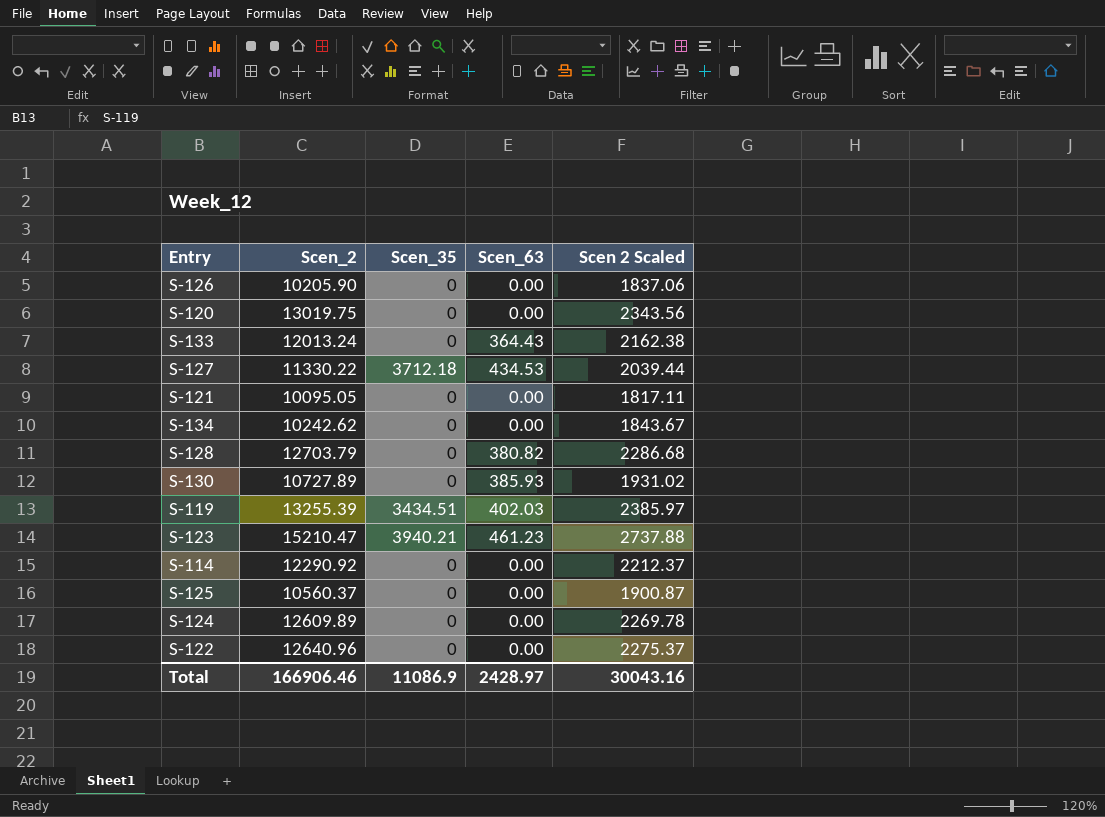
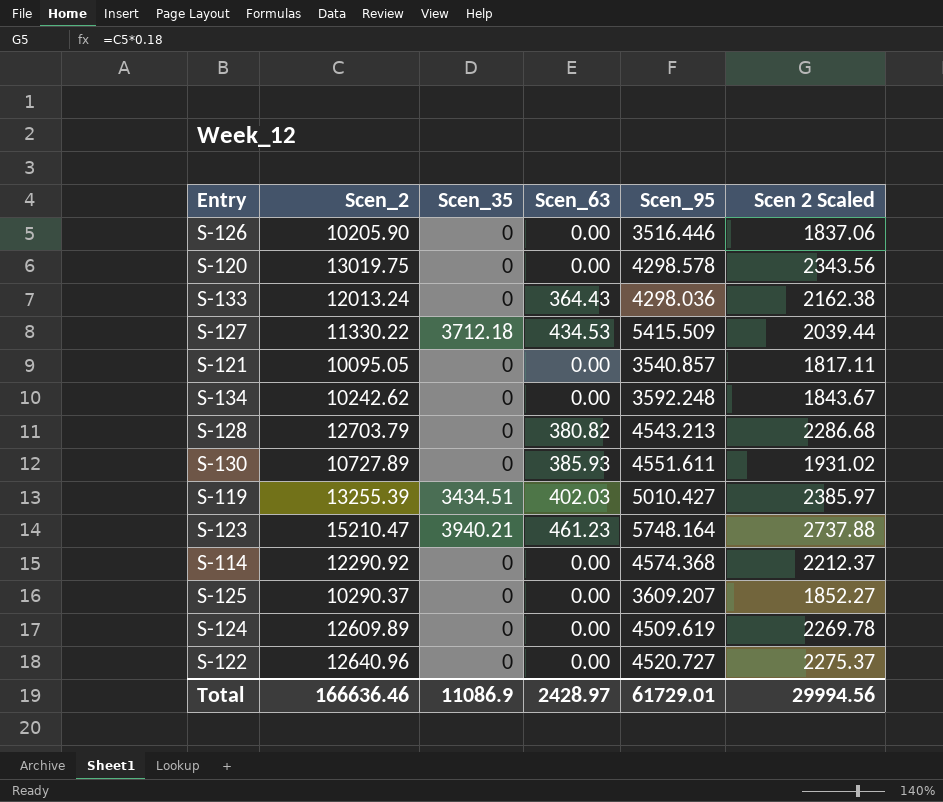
column Scen_95 | position: none -> 5
S-125 | Scen_2: 10560.37 -> 10290.37
S-125 | Scen 2 Scaled: 1900.87 -> 1852.27
Total | Scen_2: 166906.46 -> 166636.46
Total | Scen 2 Scaled: 30043.16 -> 29994.56

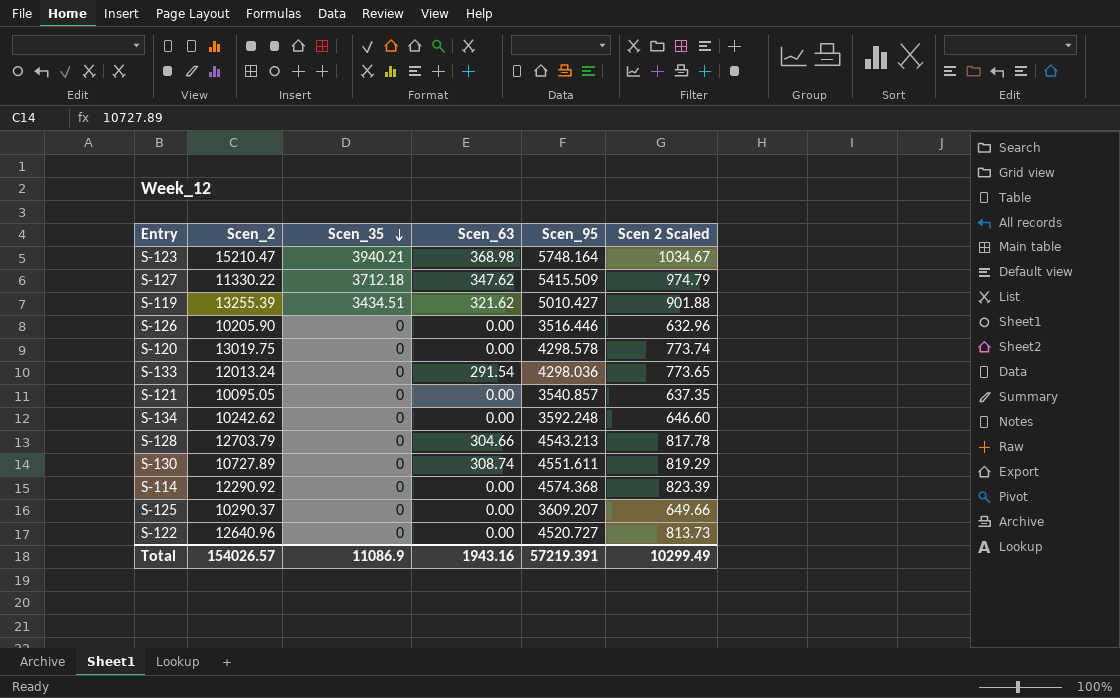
row order: none -> Scen_35 descending
column Scen 2 Scaled | formula: [Scen_2] * 0.18 -> [Scen_95] * 0.18
row S-124: 12609.89 | 0 | 0.00 | 4509.619 | 2269.78 -> none
S-123 | Scen_63: 461.23 -> 368.98
S-127 | Scen_63: 434.53 -> 347.62
S-119 | Scen_63: 402.03 -> 321.62
S-133 | Scen_63: 364.43 -> 291.54
S-128 | Scen_63: 380.82 -> 304.66
S-130 | Scen_63: 385.93 -> 308.74
Total | Scen_2: 166636.46 -> 154026.57
Total | Scen_63: 2428.97 -> 1943.16
Total | Scen_95: 61729.01 -> 57219.391
Total | Scen 2 Scaled: 29994.56 -> 10299.49

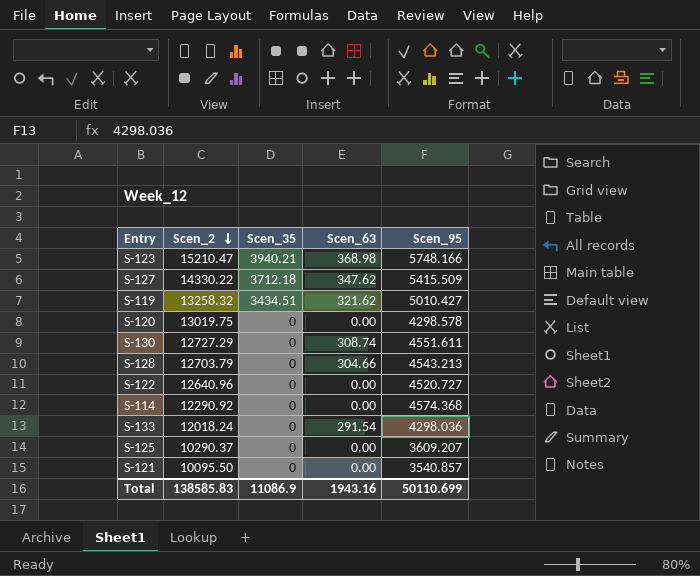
row order: Scen_35 descending -> Scen_2 descending
column Scen 2 Scaled | formula: [Scen_95] * 0.18 -> none
row S-126: 10205.90 | 0 | 0.00 | 3516.446 | 632.96 -> none
row S-134: 10242.62 | 0 | 0.00 | 3592.248 | 646.60 -> none
S-123 | Scen_95: 5748.164 -> 5748.166
S-127 | Scen_2: 11330.22 -> 14330.22
S-119 | Scen_2: 13255.39 -> 13258.32
S-130 | Scen_2: 10727.89 -> 12727.29
S-133 | Scen_2: 12013.24 -> 12018.24
S-121 | Scen_2: 10095.05 -> 10095.50
Total | Scen_2: 154026.57 -> 138585.83
Total | Scen_95: 57219.391 -> 50110.699

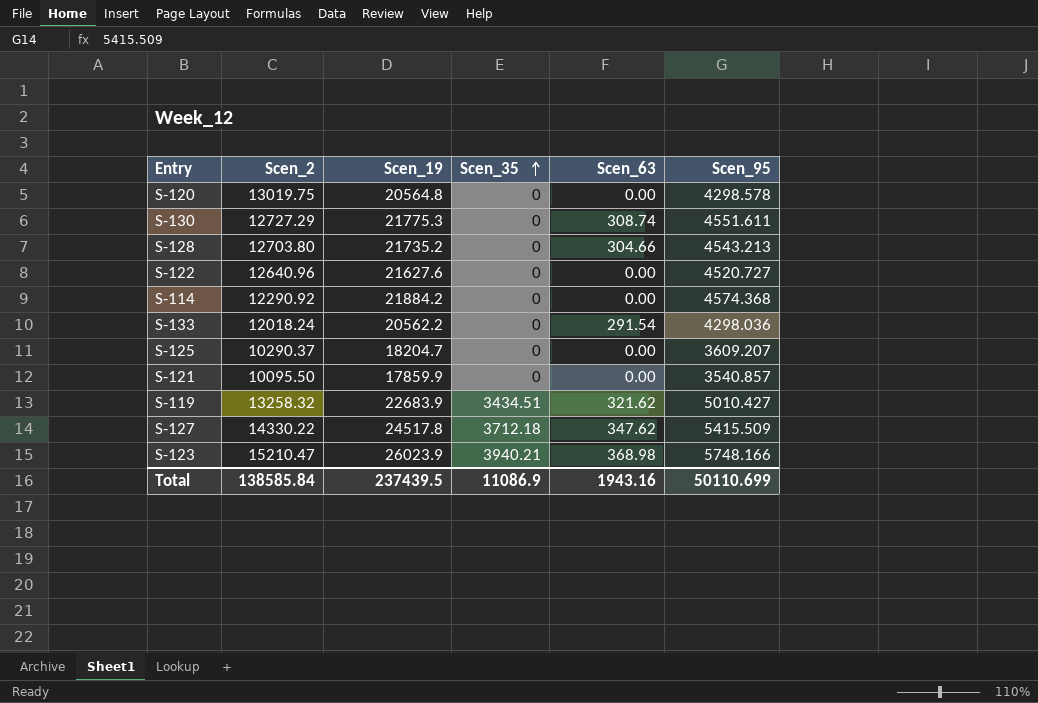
row order: Scen_2 descending -> Scen_35 ascending
column Scen_19 | position: none -> 3
S-128 | Scen_2: 12703.79 -> 12703.80
Total | Scen_2: 138585.83 -> 138585.84

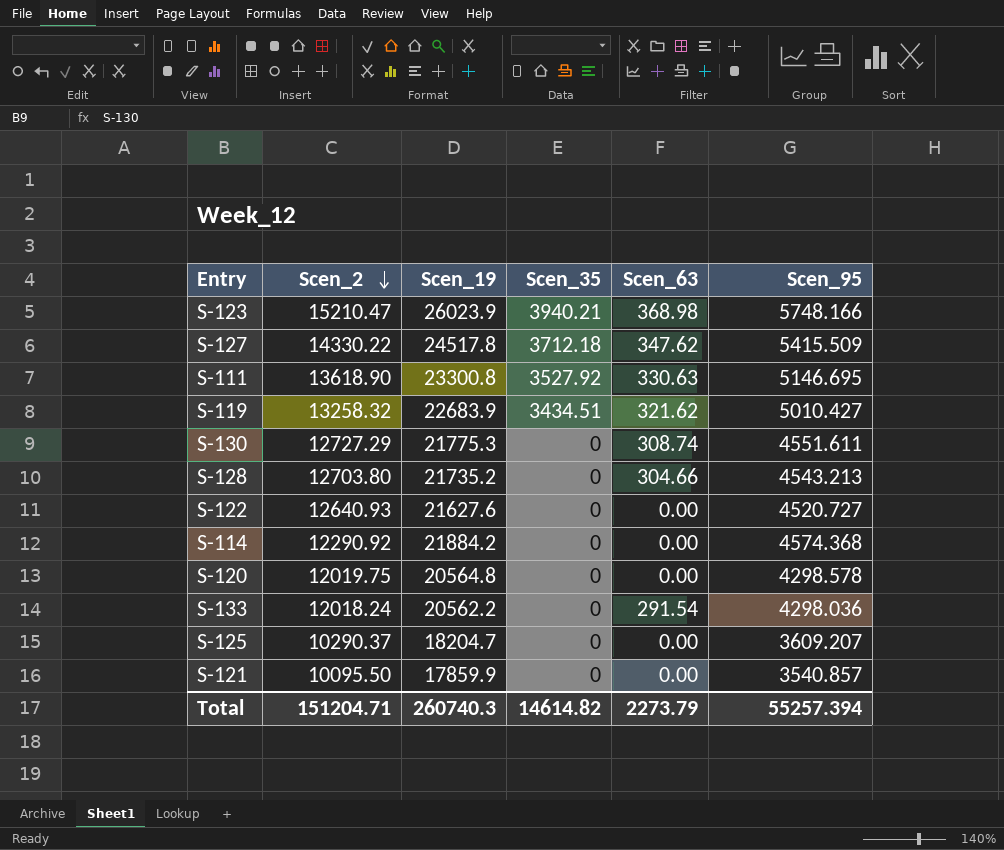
row order: Scen_35 ascending -> Scen_2 descending
row S-111: none -> 13618.90 | 23300.8 | 3527.92 | 330.63 | 5146.695
S-122 | Scen_2: 12640.96 -> 12640.93
S-120 | Scen_2: 13019.75 -> 12019.75
Total | Scen_2: 138585.84 -> 151204.71
Total | Scen_19: 237439.5 -> 260740.3
Total | Scen_35: 11086.9 -> 14614.82
Total | Scen_63: 1943.16 -> 2273.79
Total | Scen_95: 50110.699 -> 55257.394

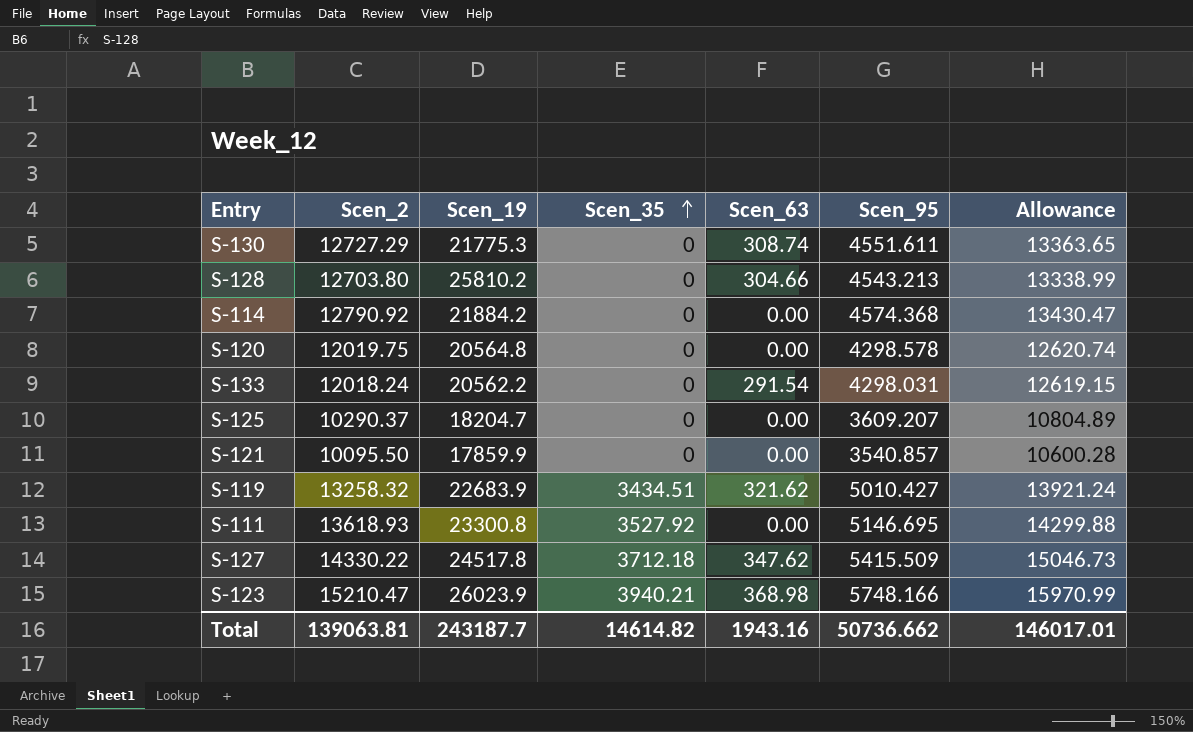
row order: Scen_2 descending -> Scen_35 ascending
column Allowance | formula: none -> [Scen_2] * 1.05
row S-122: 12640.93 | 21627.6 | 0 | 0.00 | 4520.727 -> none
S-128 | Scen_19: 21735.2 -> 25810.2
S-114 | Scen_2: 12290.92 -> 12790.92
S-133 | Scen_95: 4298.036 -> 4298.031
S-111 | Scen_2: 13618.90 -> 13618.93
S-111 | Scen_63: 330.63 -> 0.00
Total | Scen_2: 151204.71 -> 139063.81
Total | Scen_19: 260740.3 -> 243187.7
Total | Scen_63: 2273.79 -> 1943.16
Total | Scen_95: 55257.394 -> 50736.662

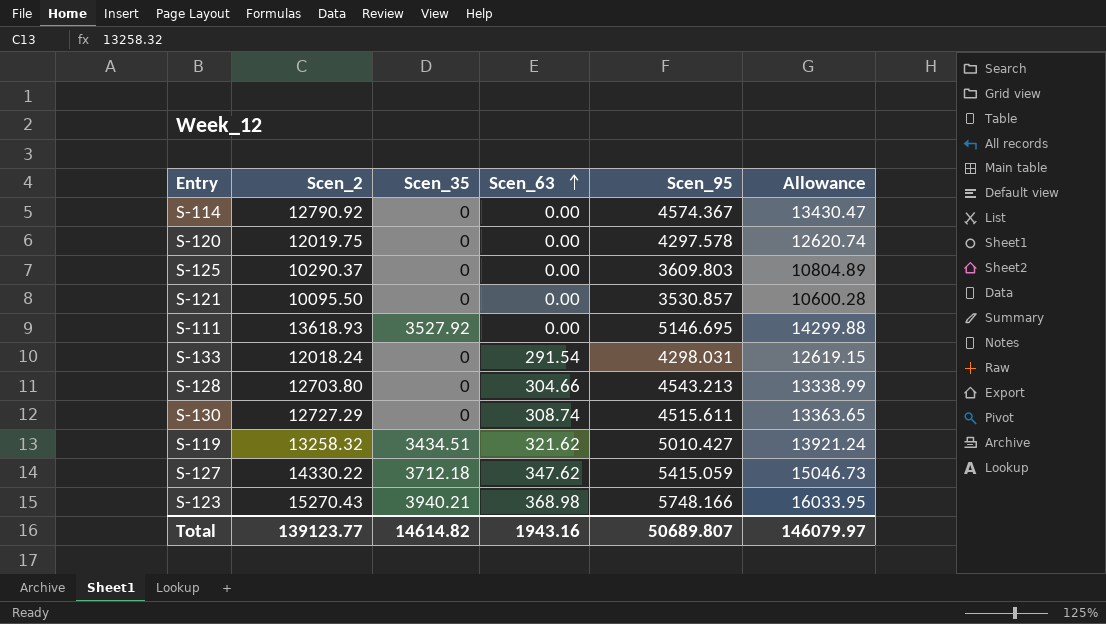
row order: Scen_35 ascending -> Scen_63 ascending
column Scen_19 | position: 3 -> none
S-114 | Scen_95: 4574.368 -> 4574.367
S-120 | Scen_95: 4298.578 -> 4297.578
S-125 | Scen_95: 3609.207 -> 3609.803
S-121 | Scen_95: 3540.857 -> 3530.857
S-130 | Scen_95: 4551.611 -> 4515.611
S-127 | Scen_95: 5415.509 -> 5415.059
S-123 | Scen_2: 15210.47 -> 15270.43
S-123 | Allowance: 15970.99 -> 16033.95
Total | Scen_2: 139063.81 -> 139123.77
Total | Scen_95: 50736.662 -> 50689.807
Total | Allowance: 146017.01 -> 146079.97

